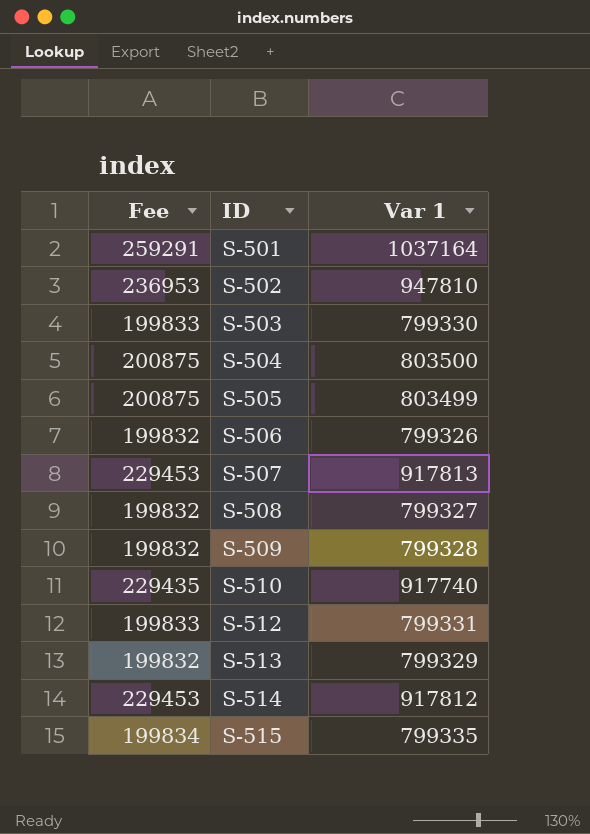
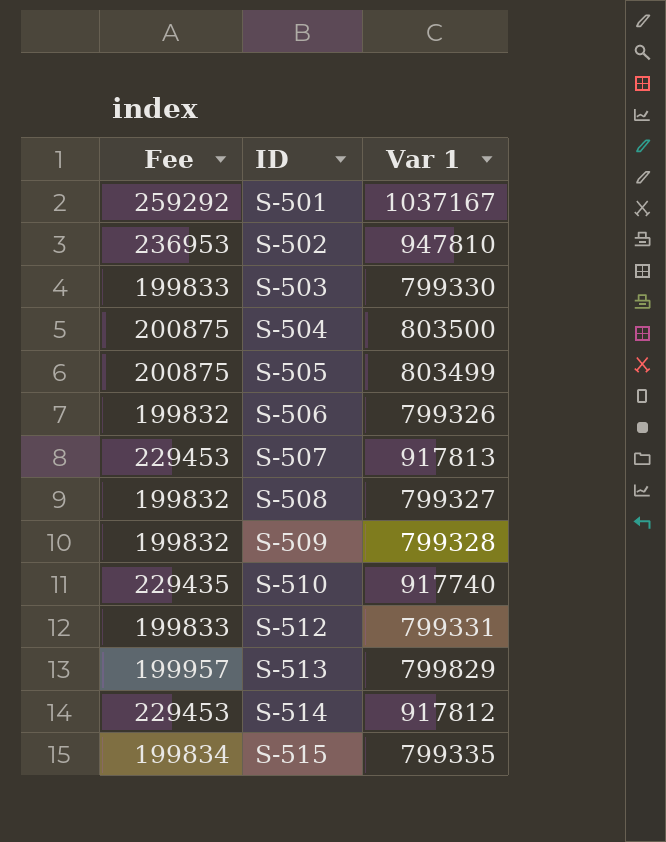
S-501 | Fee: 259291 -> 259292
S-501 | Var 1: 1037164 -> 1037167
S-513 | Fee: 199832 -> 199957
S-513 | Var 1: 799329 -> 799829

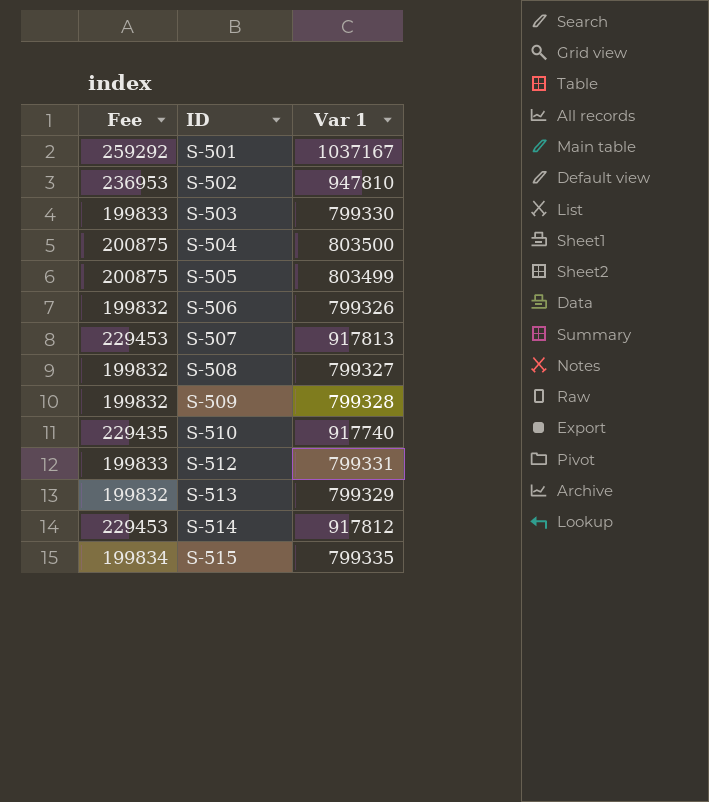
S-513 | Fee: 199957 -> 199832
S-513 | Var 1: 799829 -> 799329

